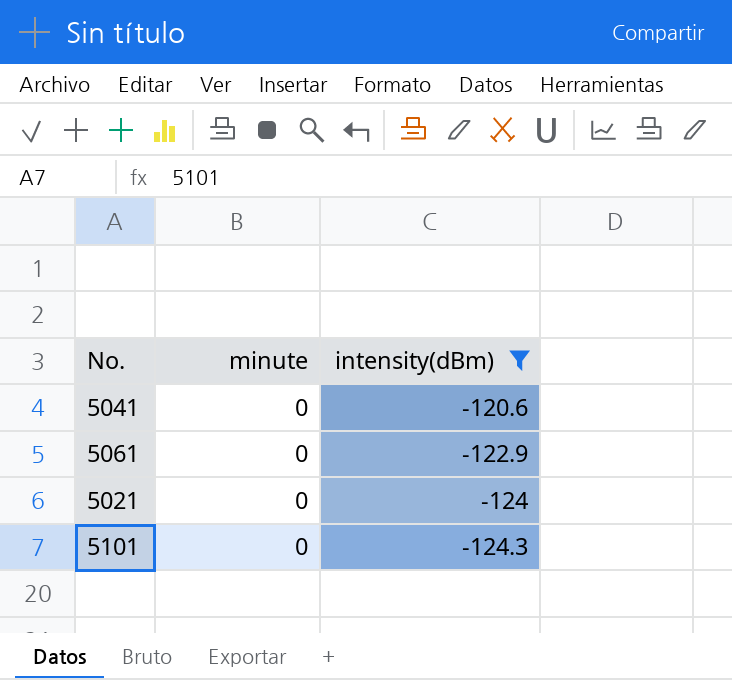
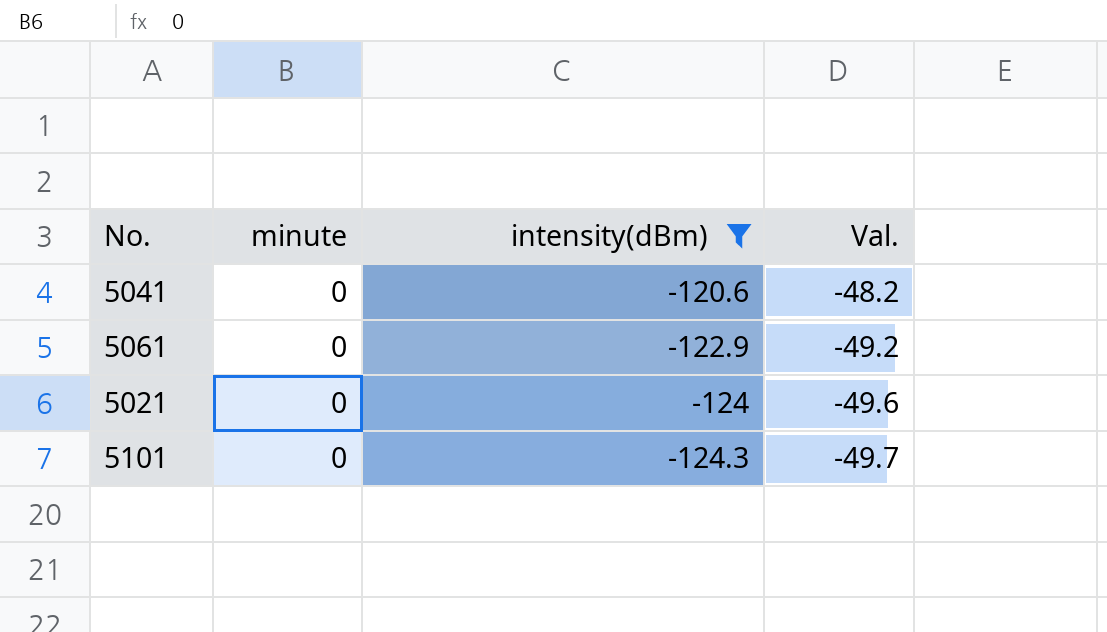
column Val. | formula: none -> [intensity(dBm)] * 0.4

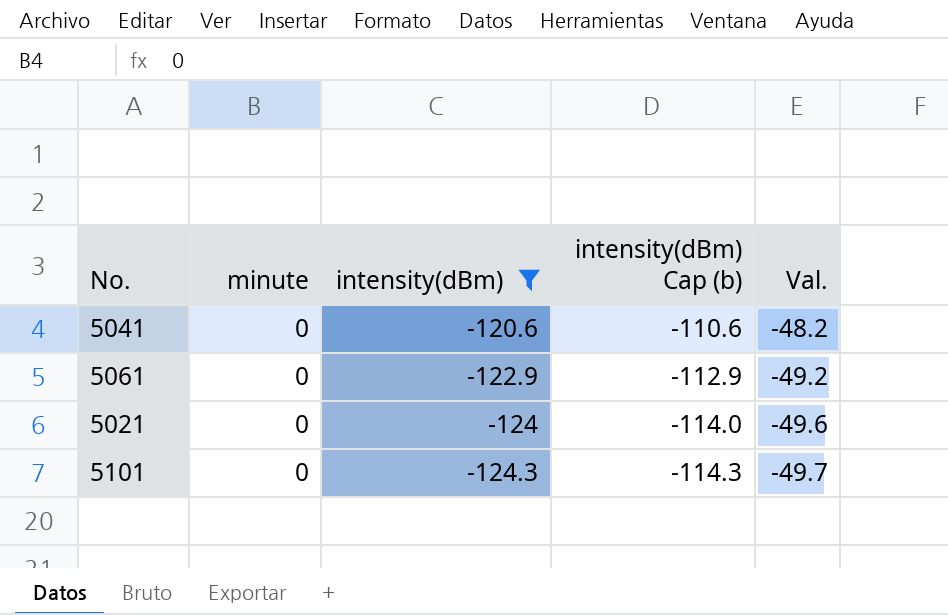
column intensity(dBm) Cap (b) | formula: none -> [intensity(dBm)] + 10

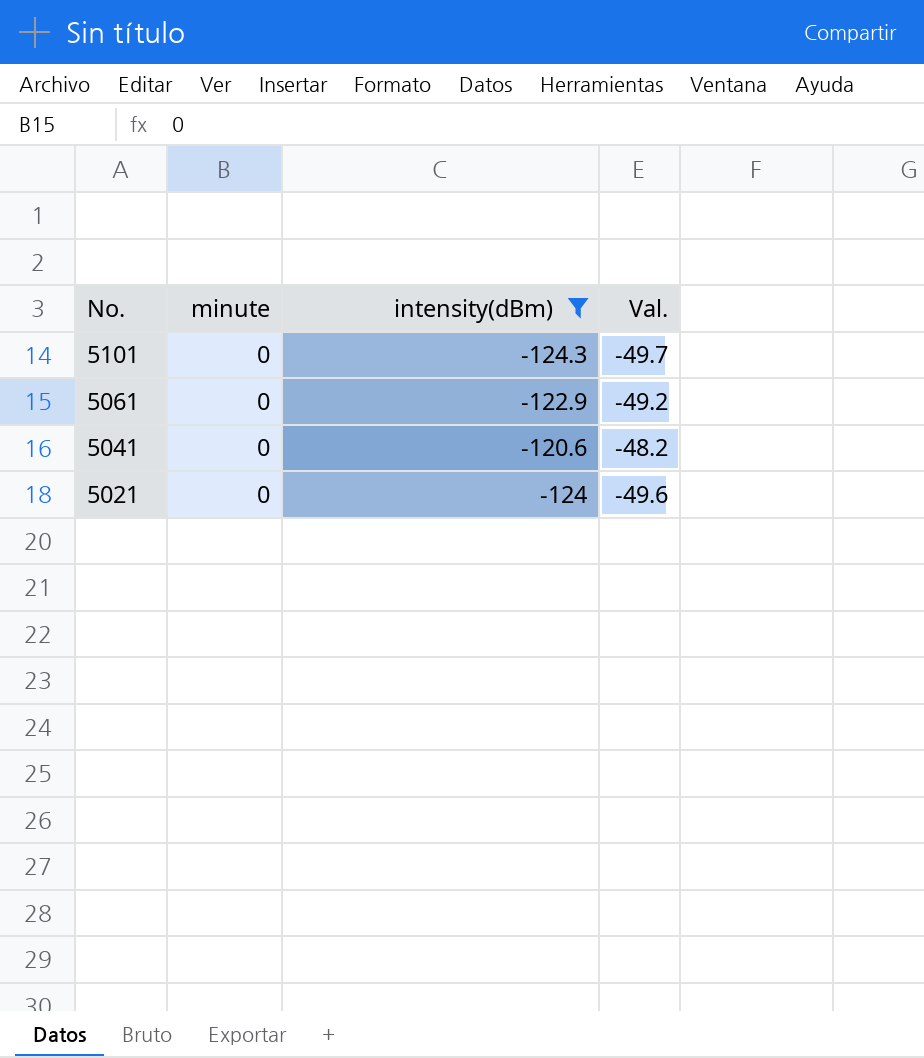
row order: intensity(dBm) descending -> No. descending
column intensity(dBm) Cap (b) | formula: [intensity(dBm)] + 10 -> none

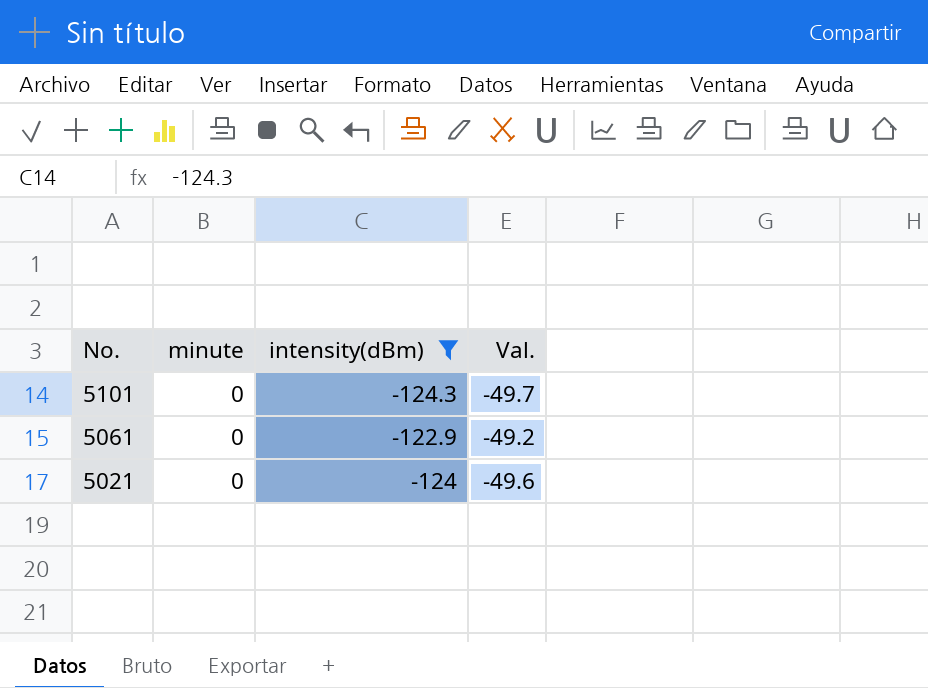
row 5041: 0 | -120.6 | -48.2 -> none

